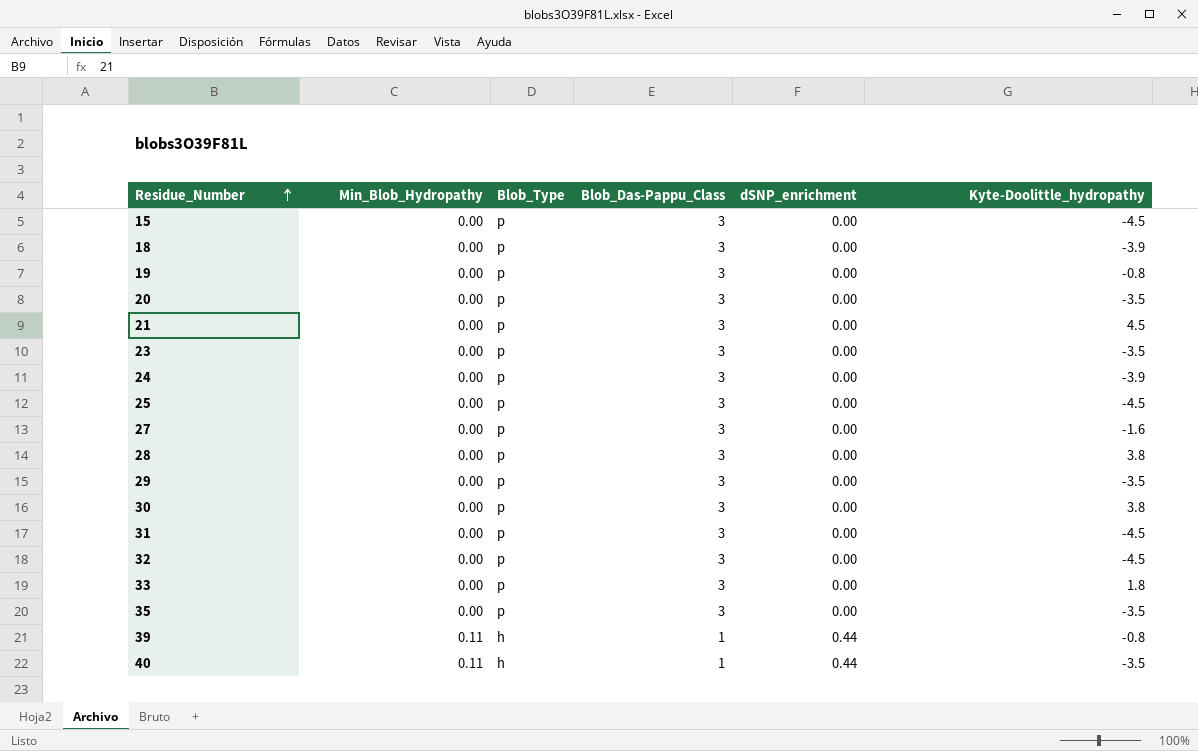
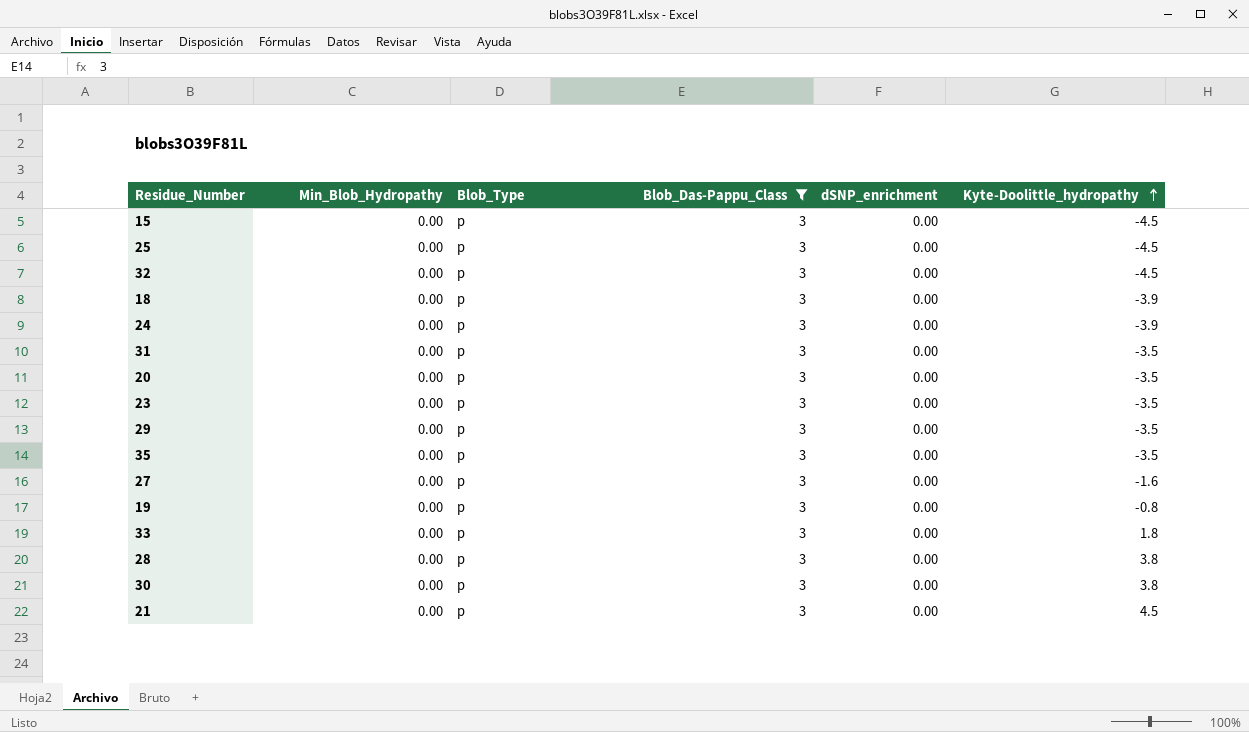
filter: none -> Blob_Das-Pappu_Class = 3
row order: Residue_Number ascending -> Kyte-Doolittle_hydropathy ascending
31 | Kyte-Doolittle_hydropathy: -4.5 -> -3.5

